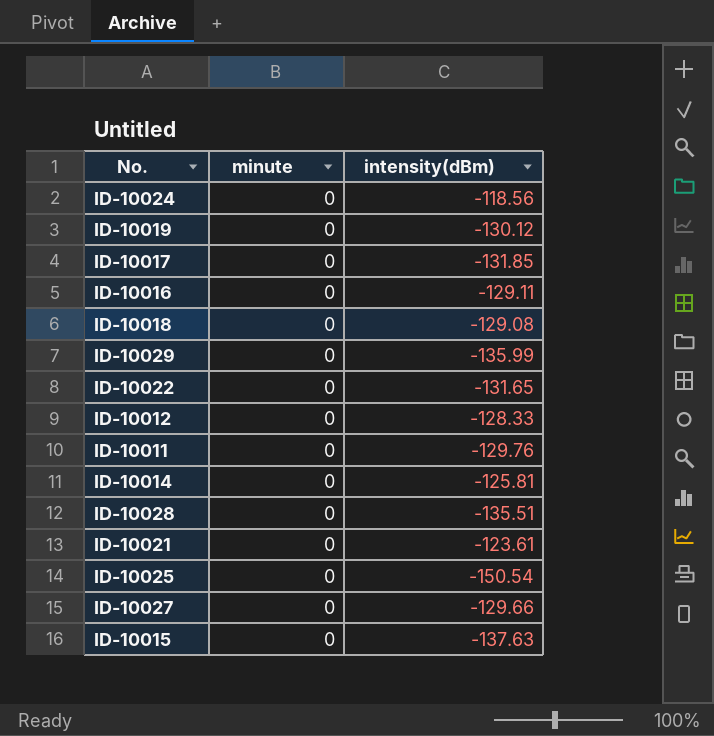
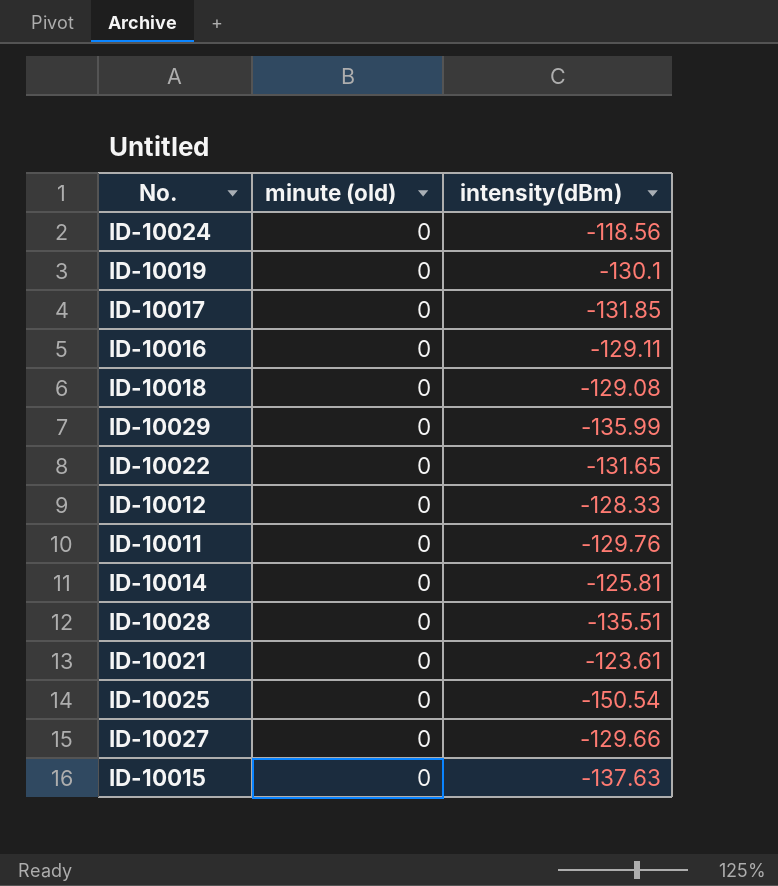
column name: minute -> minute (old)
ID-10019 | intensity(dBm): -130.12 -> -130.1

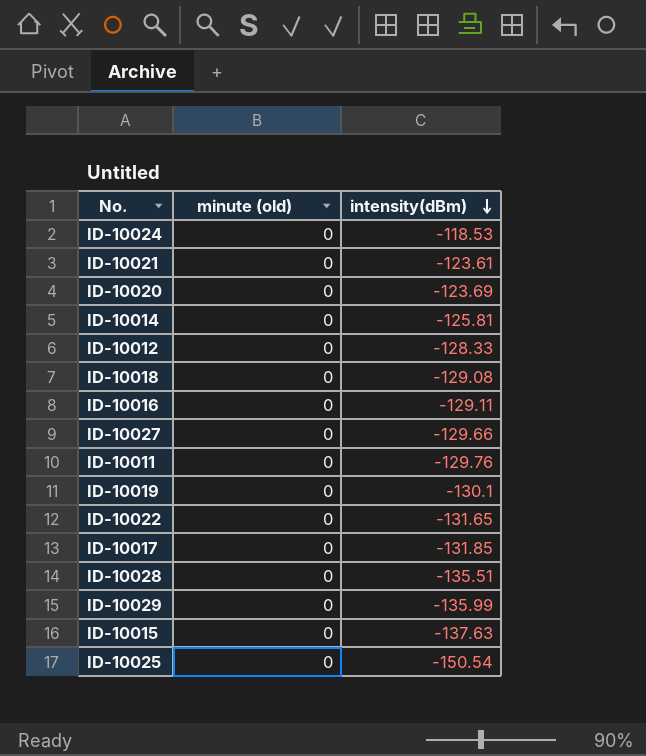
row order: none -> intensity(dBm) descending
ID-10024 | intensity(dBm): -118.56 -> -118.53
row ID-10020: none -> 0 | -123.69

